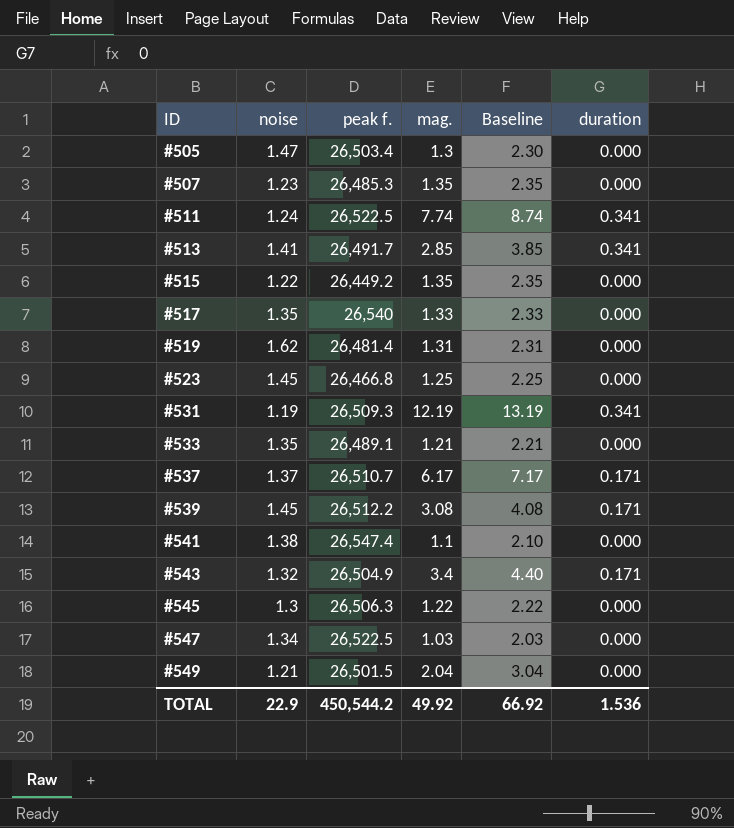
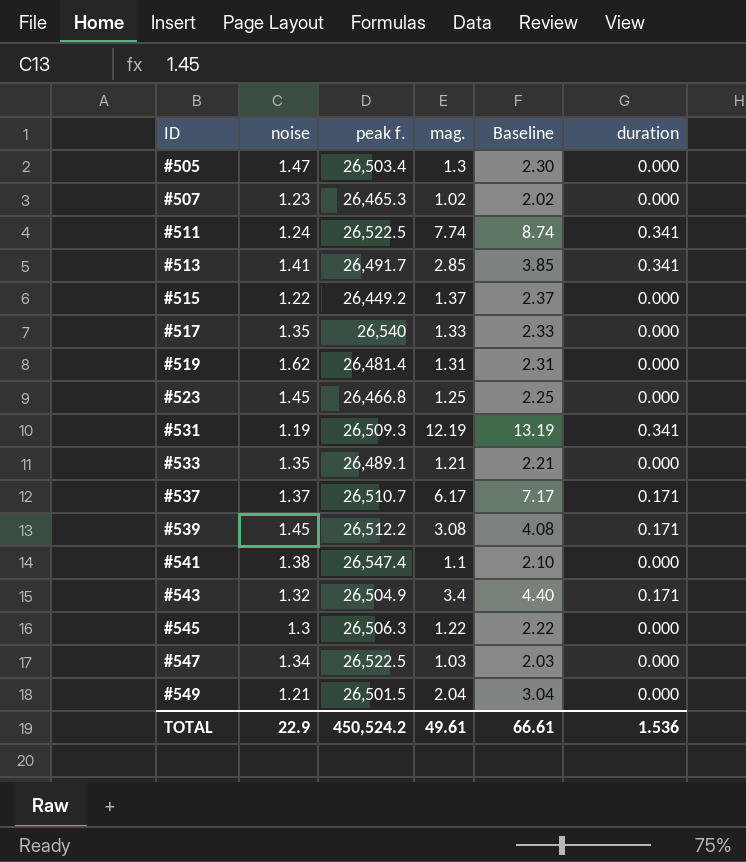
#507 | peak f.: 26,485.3 -> 26,465.3
#507 | mag.: 1.35 -> 1.02
#507 | Baseline: 2.35 -> 2.02
#515 | mag.: 1.35 -> 1.37
#515 | Baseline: 2.35 -> 2.37
TOTAL | peak f.: 450,544.2 -> 450,524.2
TOTAL | mag.: 49.92 -> 49.61
TOTAL | Baseline: 66.92 -> 66.61

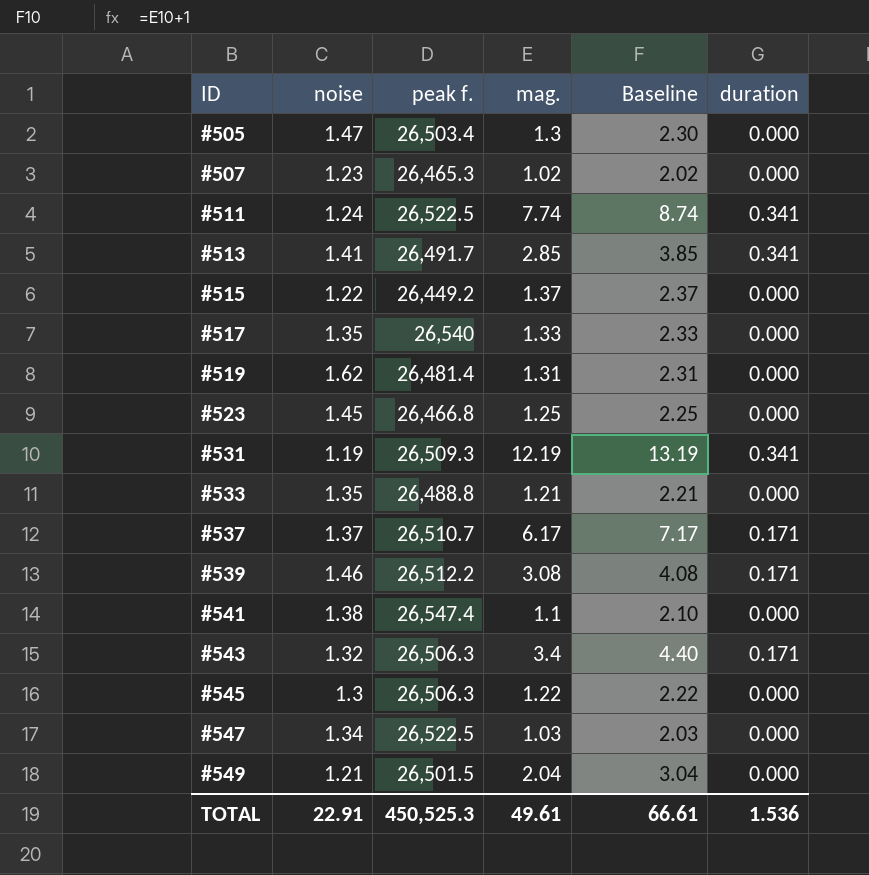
#533 | peak f.: 26,489.1 -> 26,488.8
#539 | noise: 1.45 -> 1.46
#543 | peak f.: 26,504.9 -> 26,506.3
TOTAL | noise: 22.9 -> 22.91
TOTAL | peak f.: 450,524.2 -> 450,525.3

